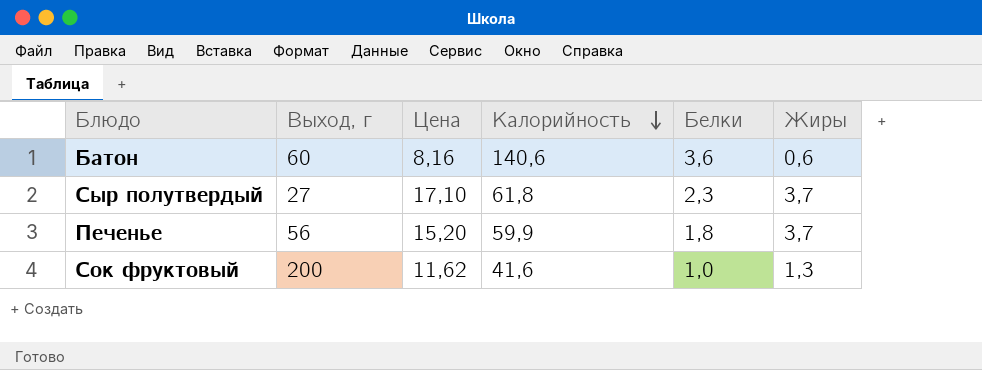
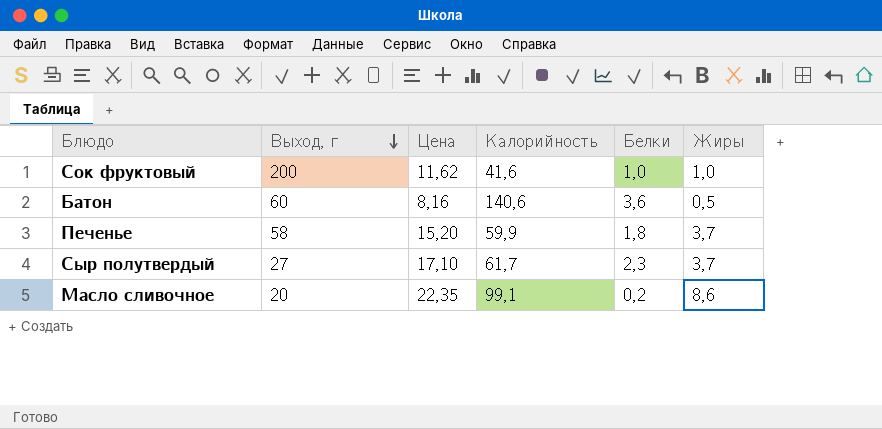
row order: Калорийность descending -> Выход, г descending
Сок фруктовый | Жиры: 1,3 -> 1,0
Батон | Жиры: 0,6 -> 0,5
Печенье | Выход, г: 56 -> 58
Сыр полутвердый | Калорийность: 61,8 -> 61,7
row Масло сливочное: none -> 20 | 22,35 | 99,1 | 0,2 | 8,6

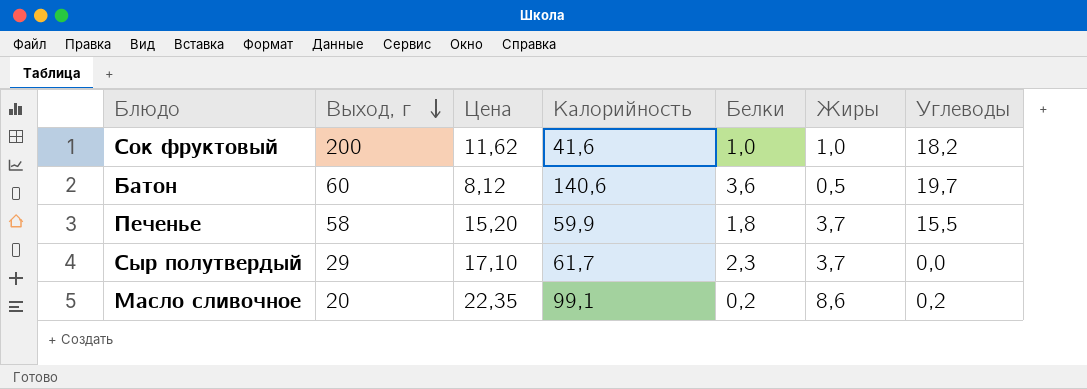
column Углеводы | position: none -> 7
Батон | Цена: 8,16 -> 8,12
Сыр полутвердый | Выход, г: 27 -> 29

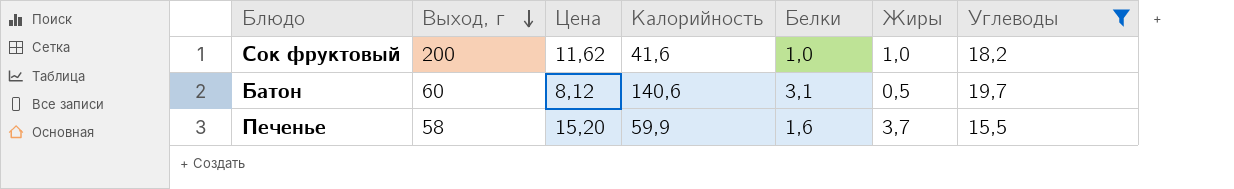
filter: none -> Углеводы >= 15,5
Батон | Белки: 3,6 -> 3,1
Печенье | Белки: 1,8 -> 1,6

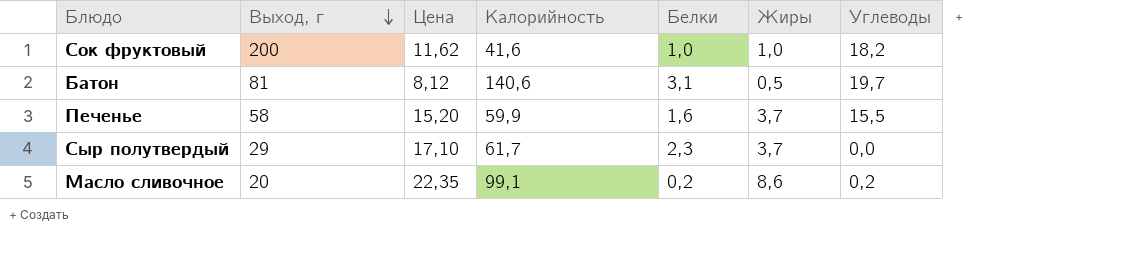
filter: Углеводы >= 15,5 -> none
Батон | Выход, г: 60 -> 81

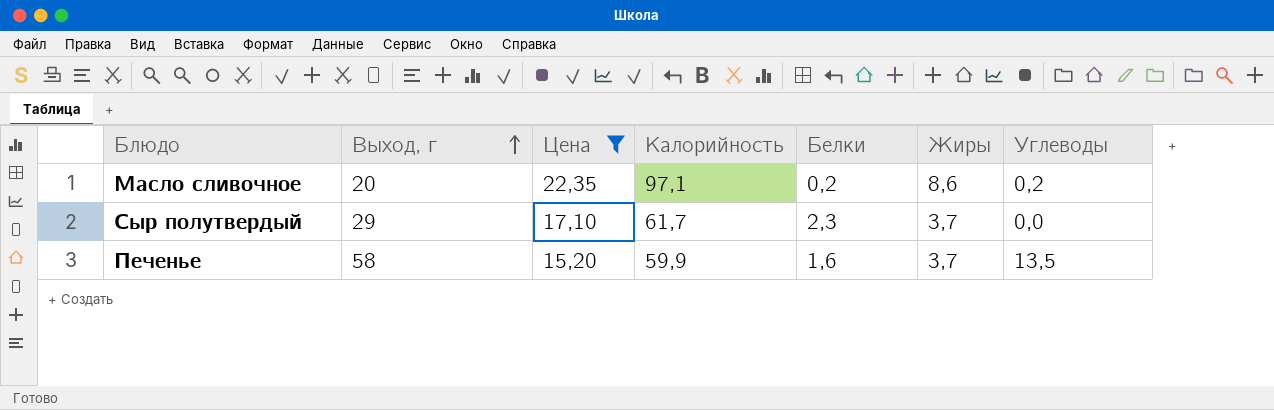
filter: none -> Цена >= 15,20
row order: Выход, г descending -> Выход, г ascending
Масло сливочное | Калорийность: 99,1 -> 97,1
Печенье | Углеводы: 15,5 -> 13,5

